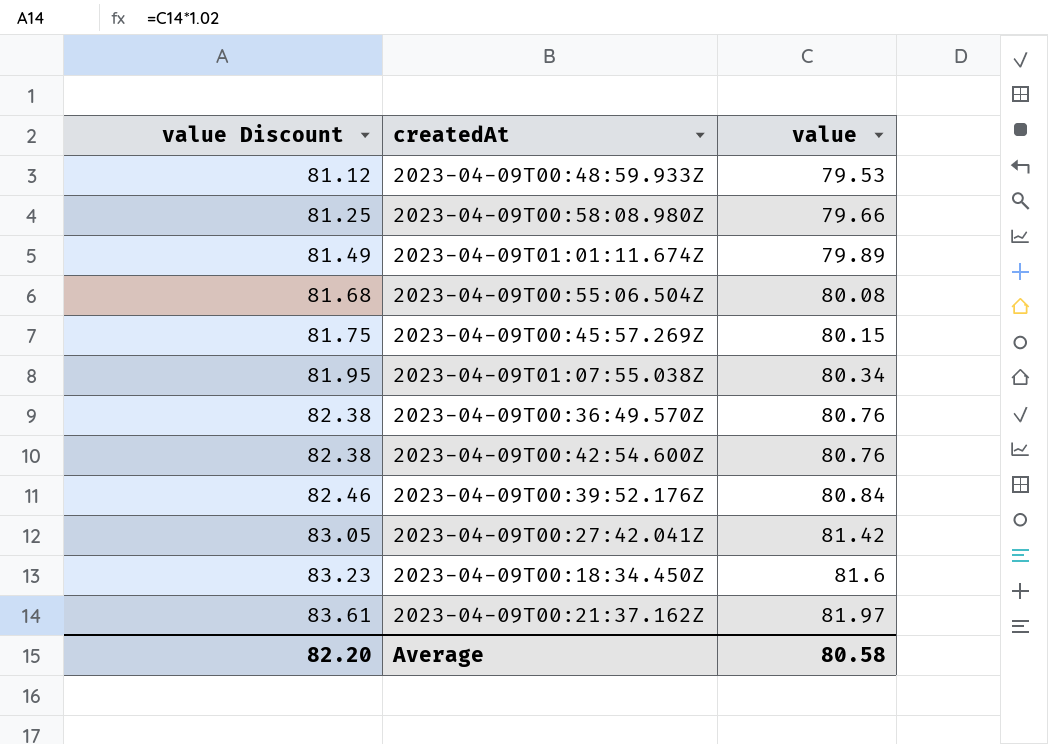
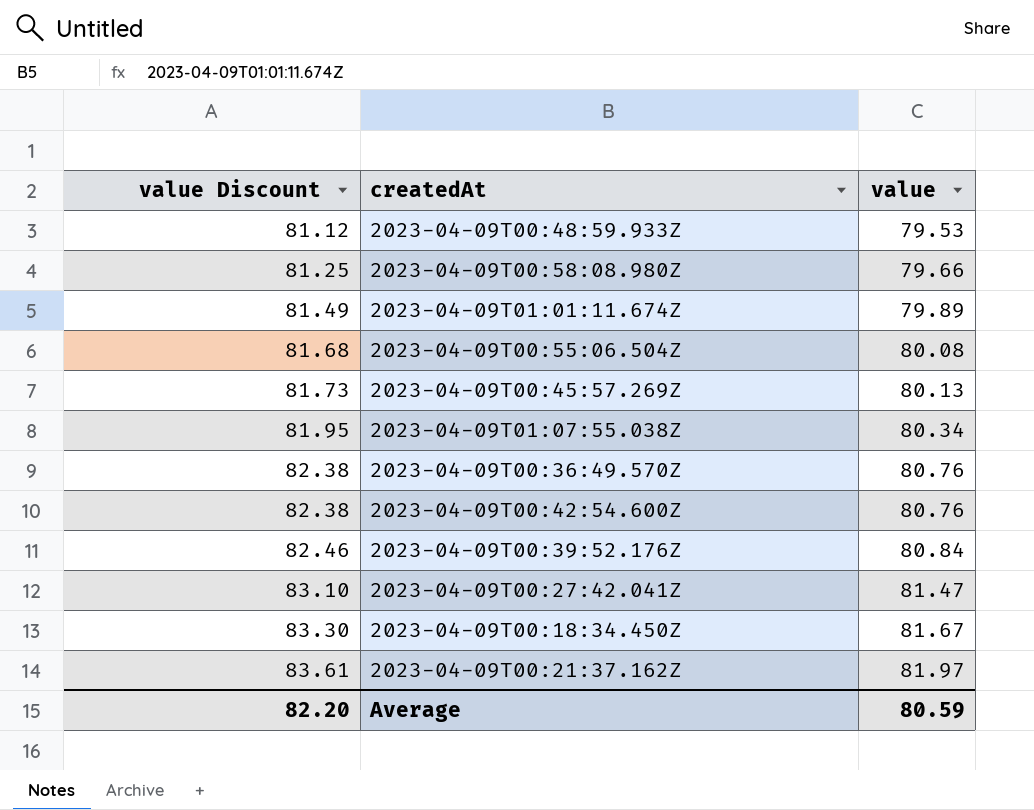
2023-04-09T00:45:57.269Z | value Discount: 81.75 -> 81.73
2023-04-09T00:45:57.269Z | value: 80.15 -> 80.13
2023-04-09T00:27:42.041Z | value Discount: 83.05 -> 83.10
2023-04-09T00:27:42.041Z | value: 81.42 -> 81.47
2023-04-09T00:18:34.450Z | value Discount: 83.23 -> 83.30
2023-04-09T00:18:34.450Z | value: 81.6 -> 81.67
Average | value: 80.58 -> 80.59

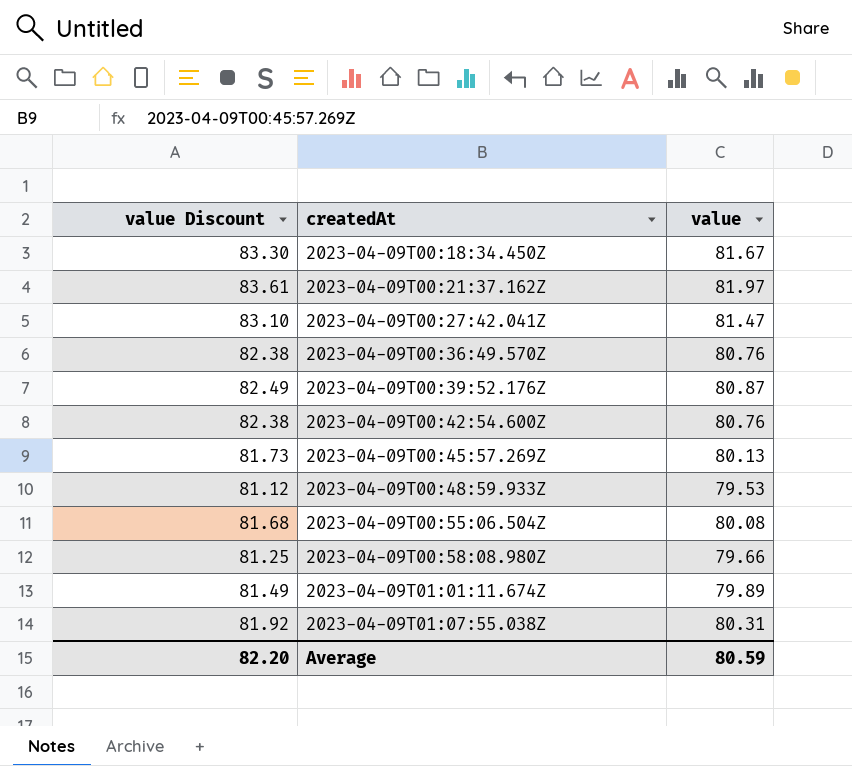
row order: value Discount ascending -> createdAt ascending
2023-04-09T00:39:52.176Z | value Discount: 82.46 -> 82.49
2023-04-09T00:39:52.176Z | value: 80.84 -> 80.87
2023-04-09T01:07:55.038Z | value Discount: 81.95 -> 81.92
2023-04-09T01:07:55.038Z | value: 80.34 -> 80.31

